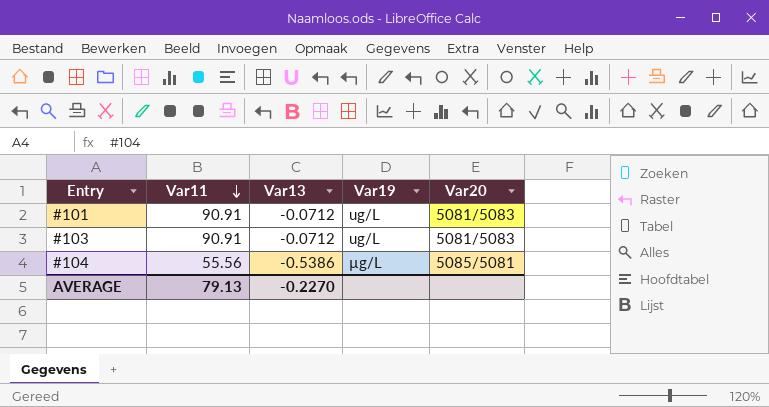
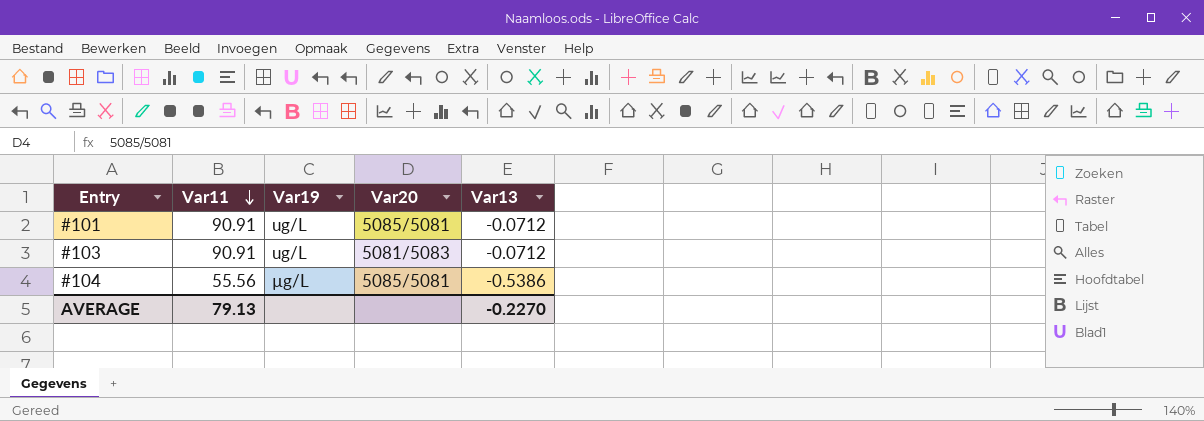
column Var13 | position: 3 -> 5
#101 | Var20: 5081/5083 -> 5085/5081

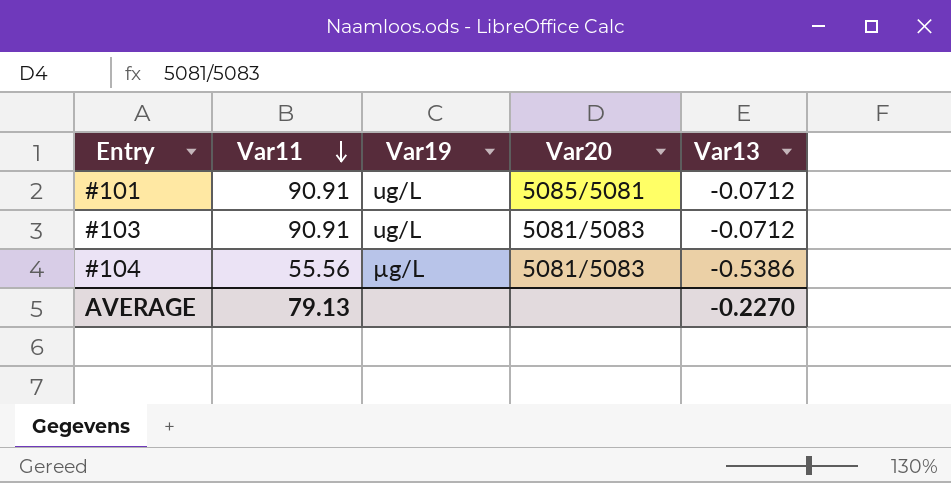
#104 | Var20: 5085/5081 -> 5081/5083

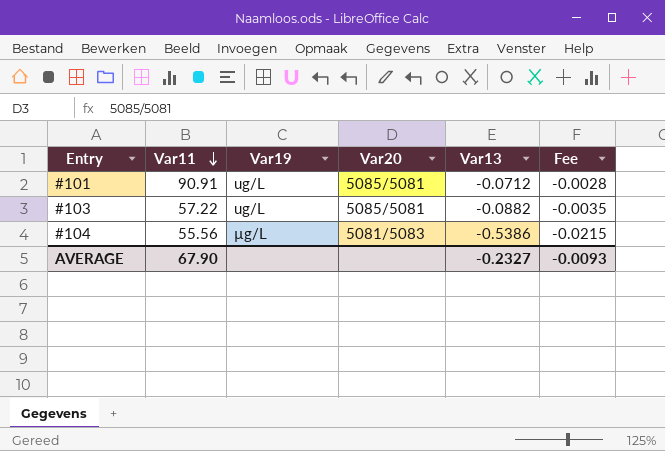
column Fee | formula: none -> [Var13] * 0.04
#103 | Var11: 90.91 -> 57.22
#103 | Var20: 5081/5083 -> 5085/5081
#103 | Var13: -0.0712 -> -0.0882
AVERAGE | Var11: 79.13 -> 67.90
AVERAGE | Var13: -0.2270 -> -0.2327

